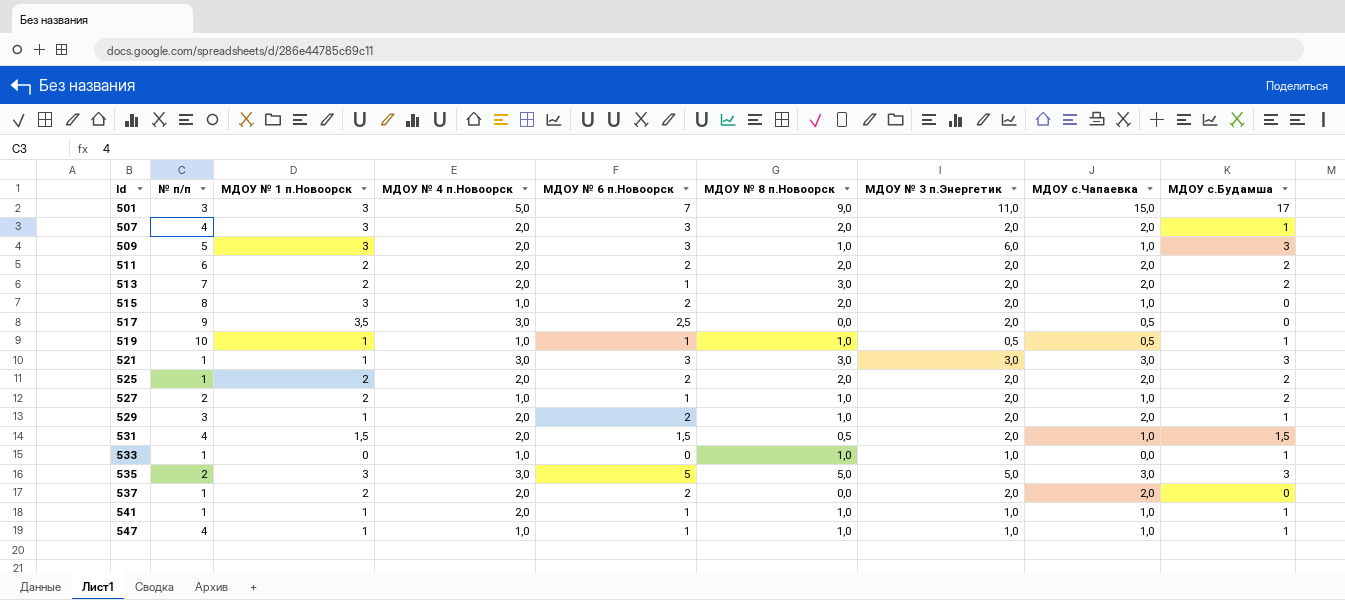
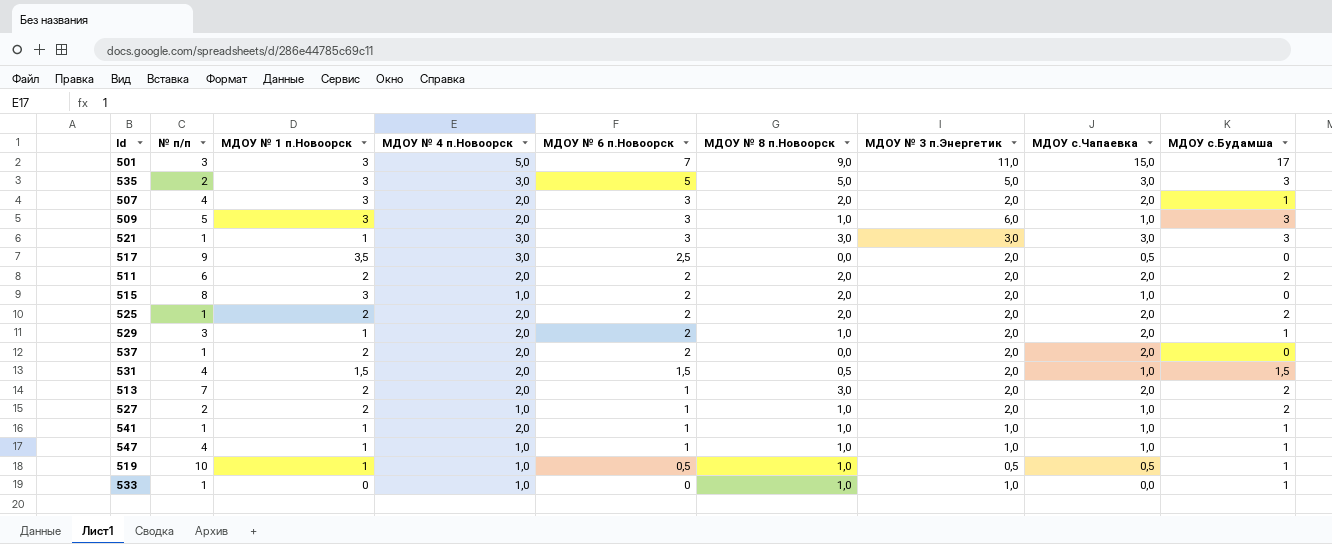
row order: Id ascending -> МДОУ № 6 п.Новоорск descending
519 | МДОУ № 6 п.Новоорск: 1 -> 0,5

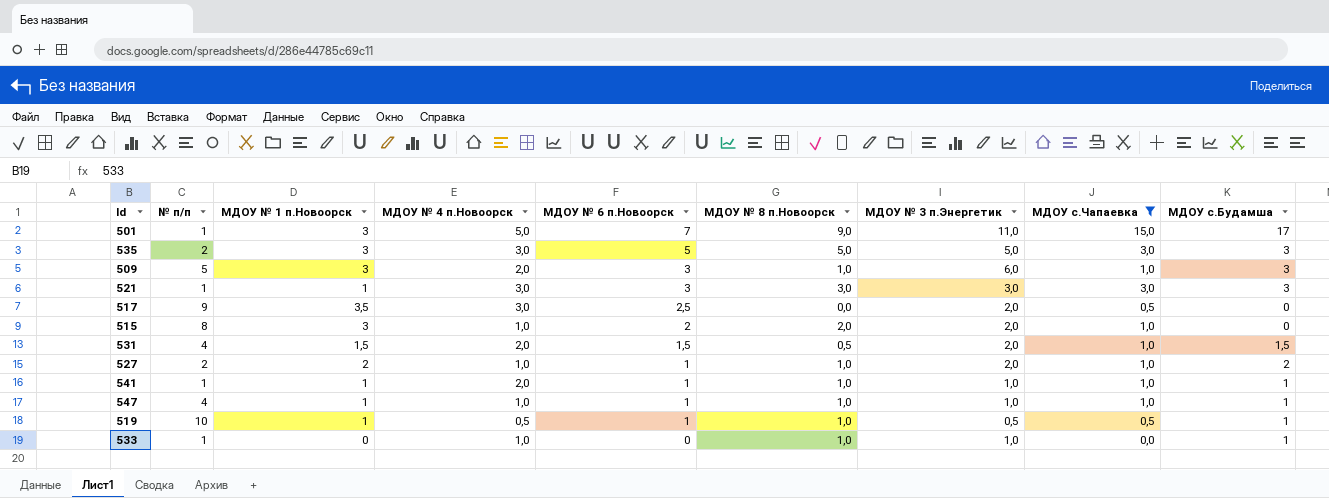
filter: none -> МДОУ с.Чапаевка != 2,0
501 | № п/п: 3 -> 1
519 | МДОУ № 4 п.Новоорск: 1,0 -> 0,5
519 | МДОУ № 6 п.Новоорск: 0,5 -> 1

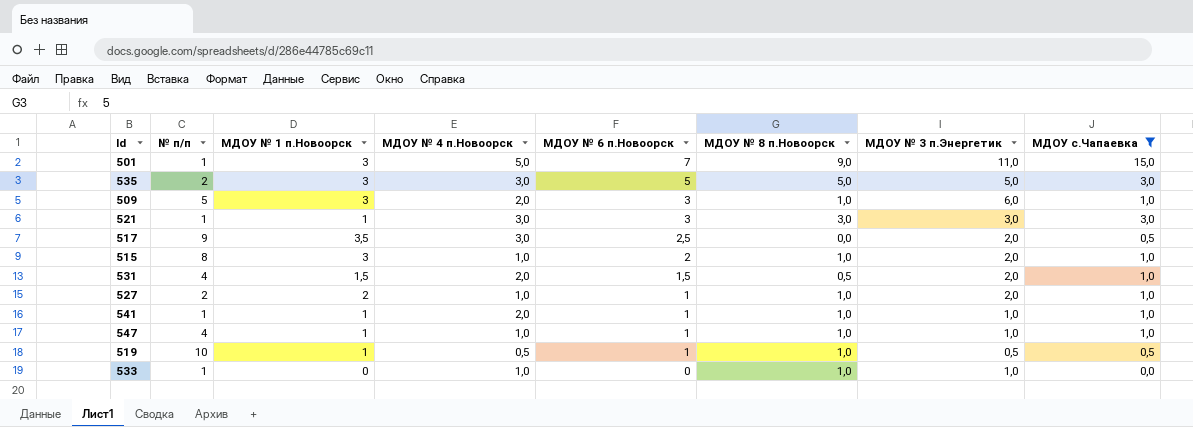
column МДОУ с.Будамша | position: 9 -> none
515 | МДОУ № 8 п.Новоорск: 2,0 -> 1,0

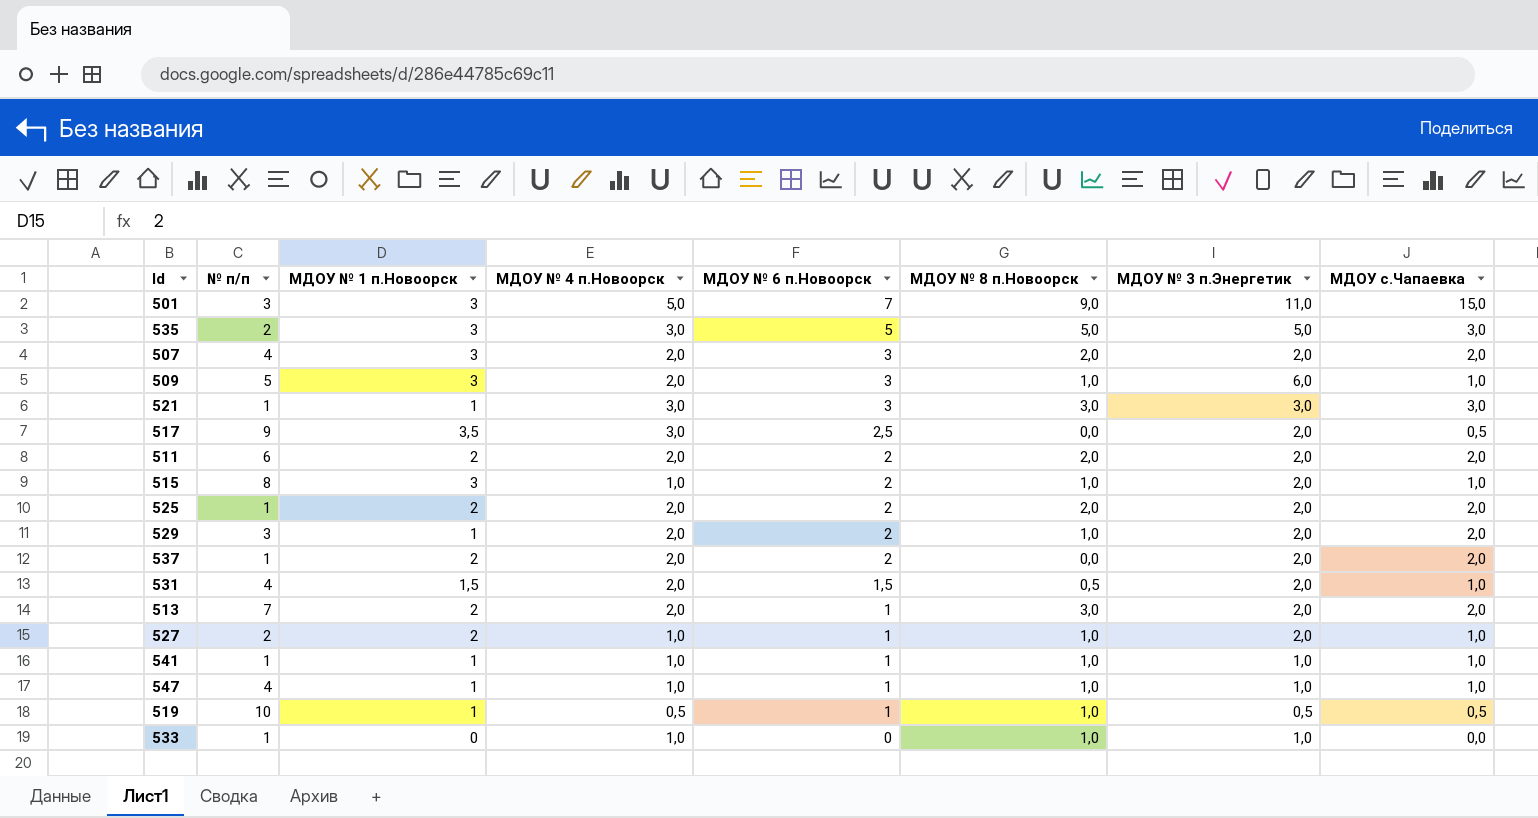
filter: МДОУ с.Чапаевка != 2,0 -> none
501 | № п/п: 1 -> 3
541 | МДОУ № 4 п.Новоорск: 2,0 -> 1,0

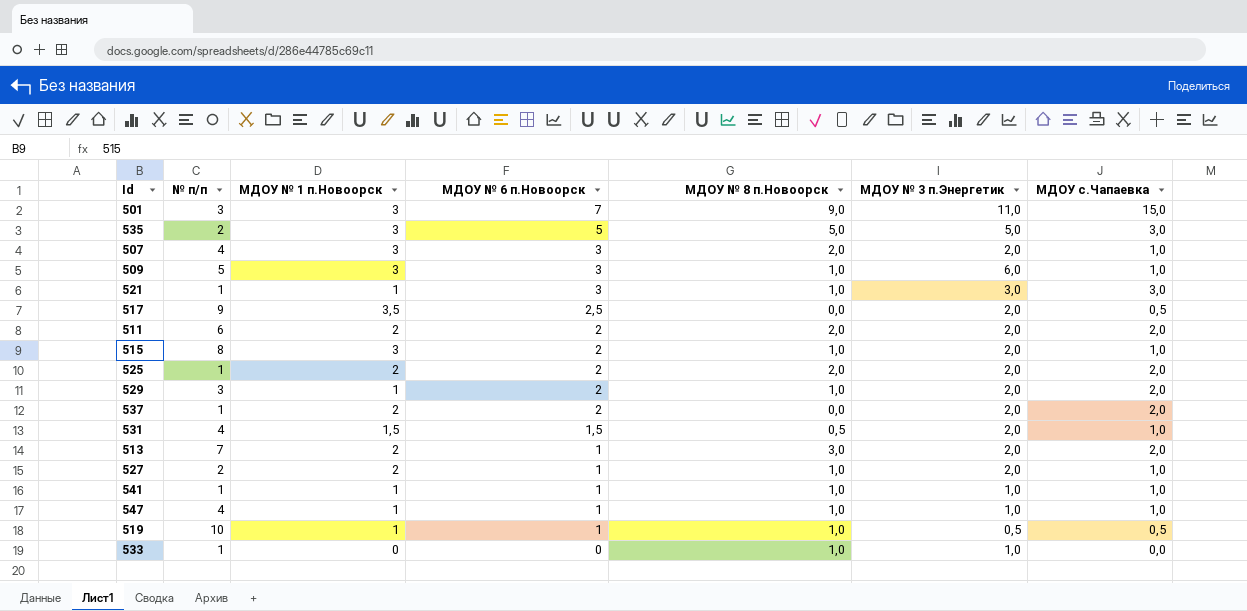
column МДОУ № 4 п.Новоорск | position: 4 -> none
507 | МДОУ с.Чапаевка: 2,0 -> 1,0
521 | МДОУ № 8 п.Новоорск: 3,0 -> 1,0

